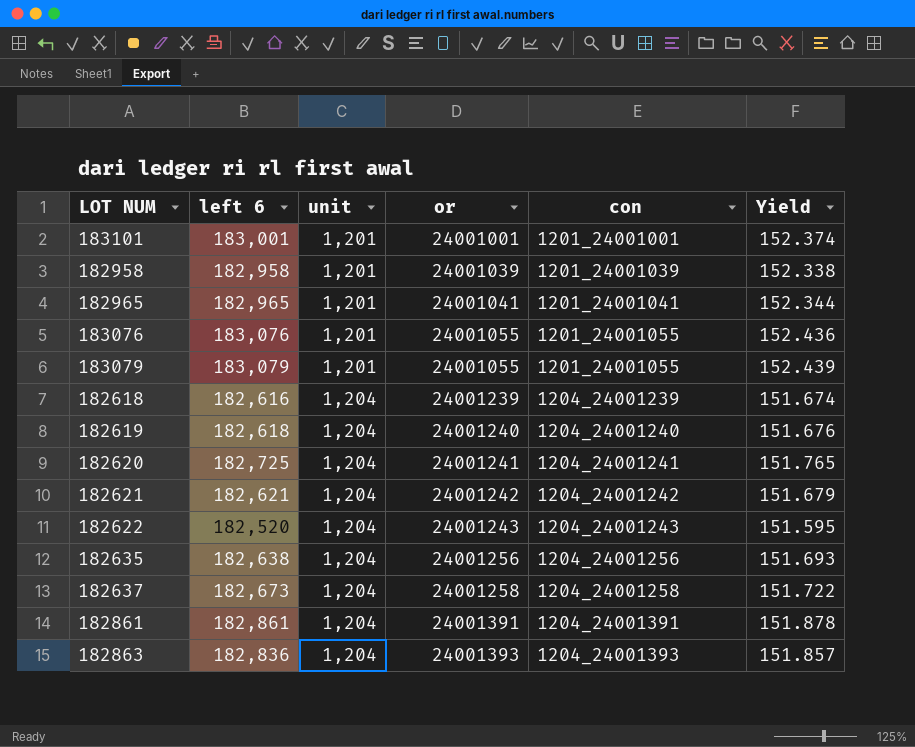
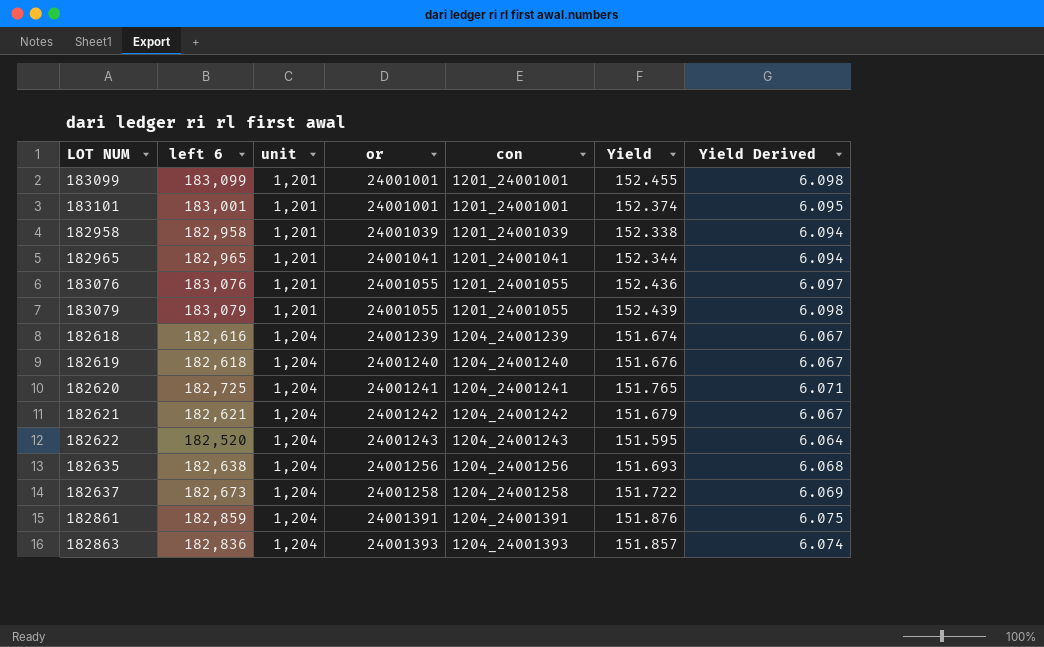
column Yield Derived | formula: none -> [Yield] * 0.04
row 183099: none -> 183,099 | 1,201 | 24001001 | 1201_24001001 | 152.455 | 6.098
182861 | left 6: 182,861 -> 182,859
182861 | Yield: 151.878 -> 151.876

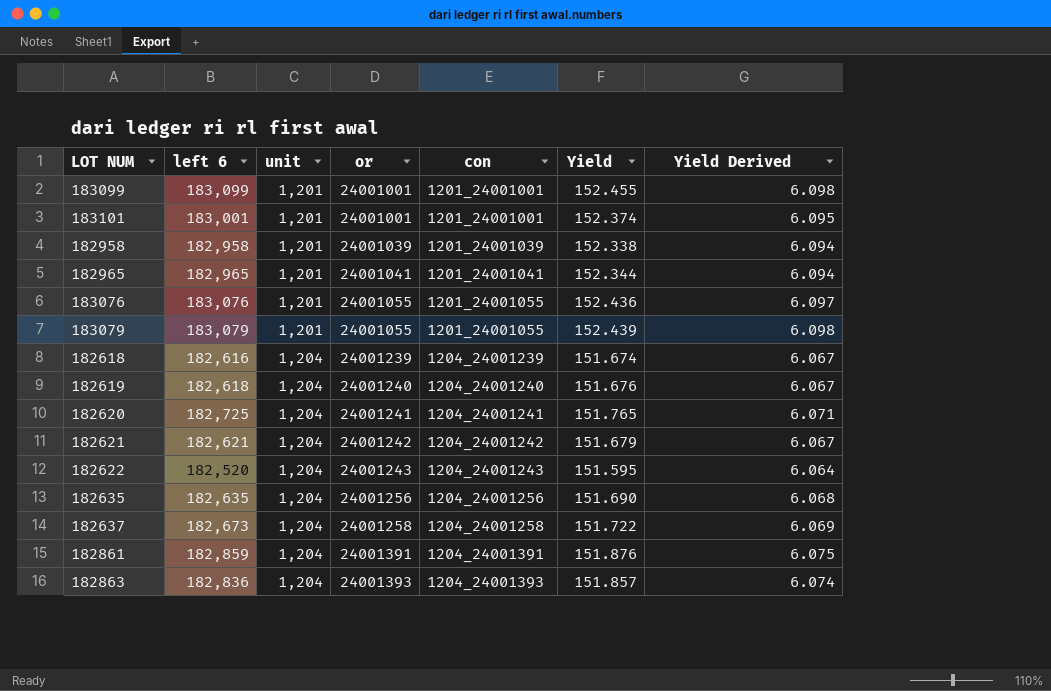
182635 | left 6: 182,638 -> 182,635
182635 | Yield: 151.693 -> 151.690

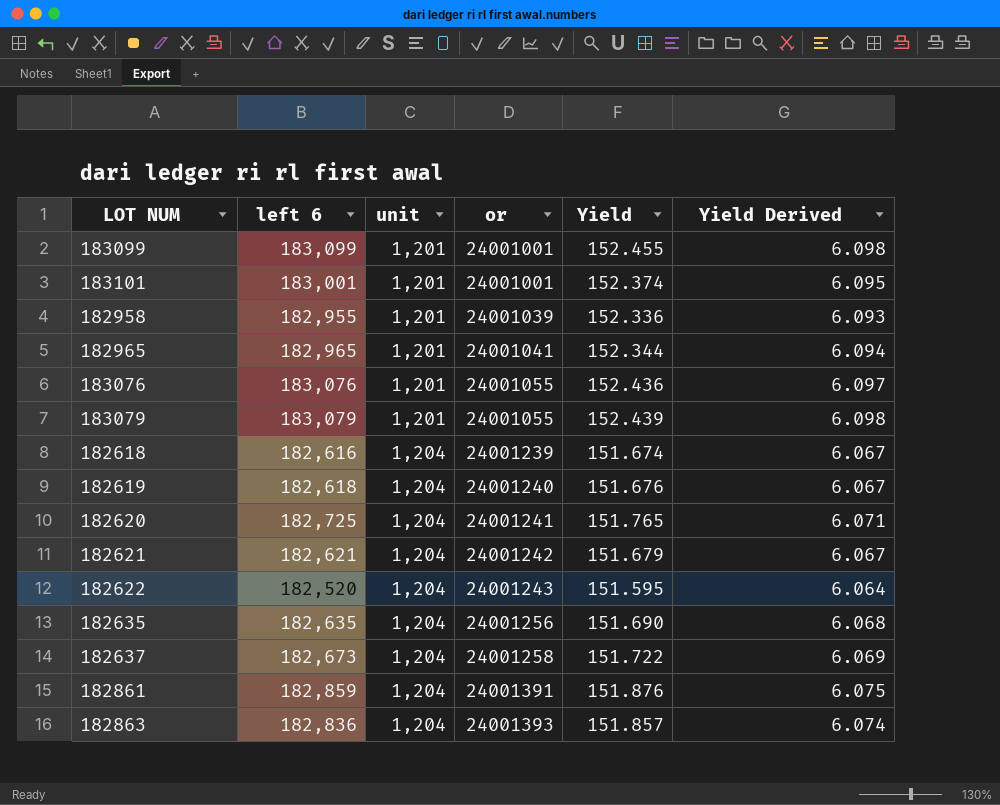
column con | position: 5 -> none
182958 | left 6: 182,958 -> 182,955
182958 | Yield: 152.338 -> 152.336
182958 | Yield Derived: 6.094 -> 6.093

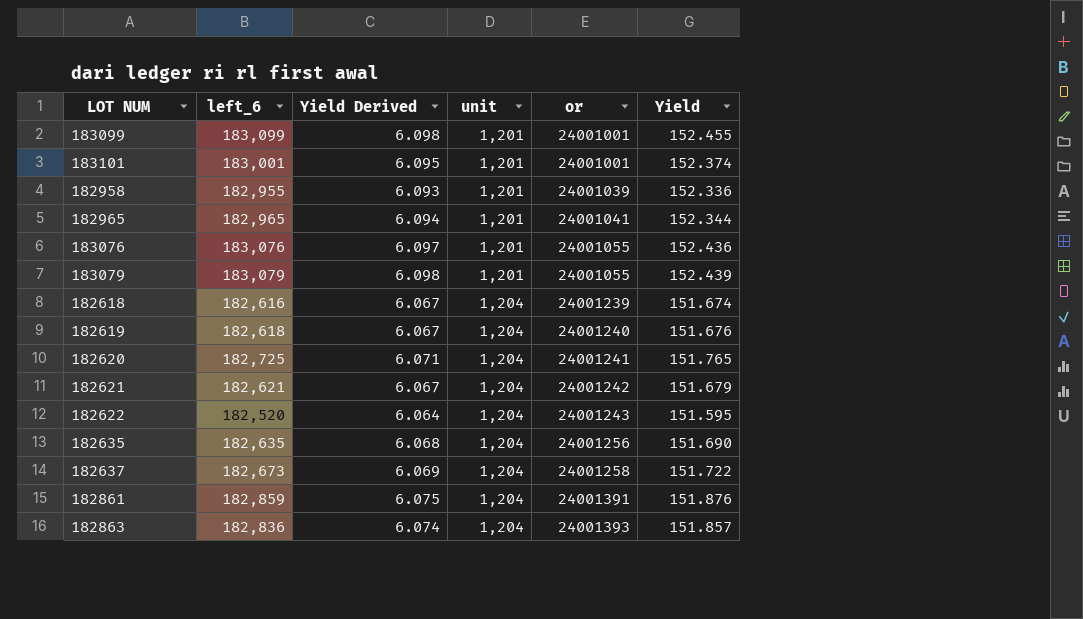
column name: left 6 -> left_6
column Yield Derived | position: 6 -> 3

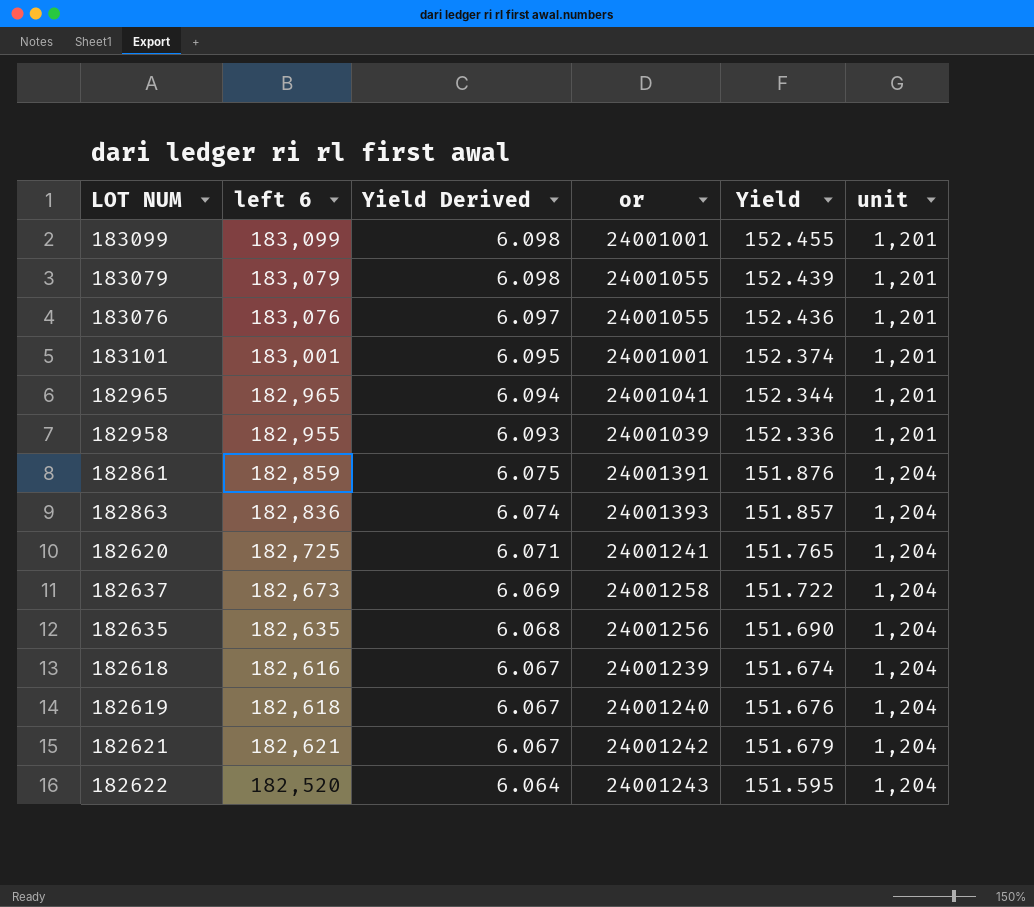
row order: unit ascending -> Yield Derived descending
column name: left_6 -> left 6
column unit | position: 4 -> 6

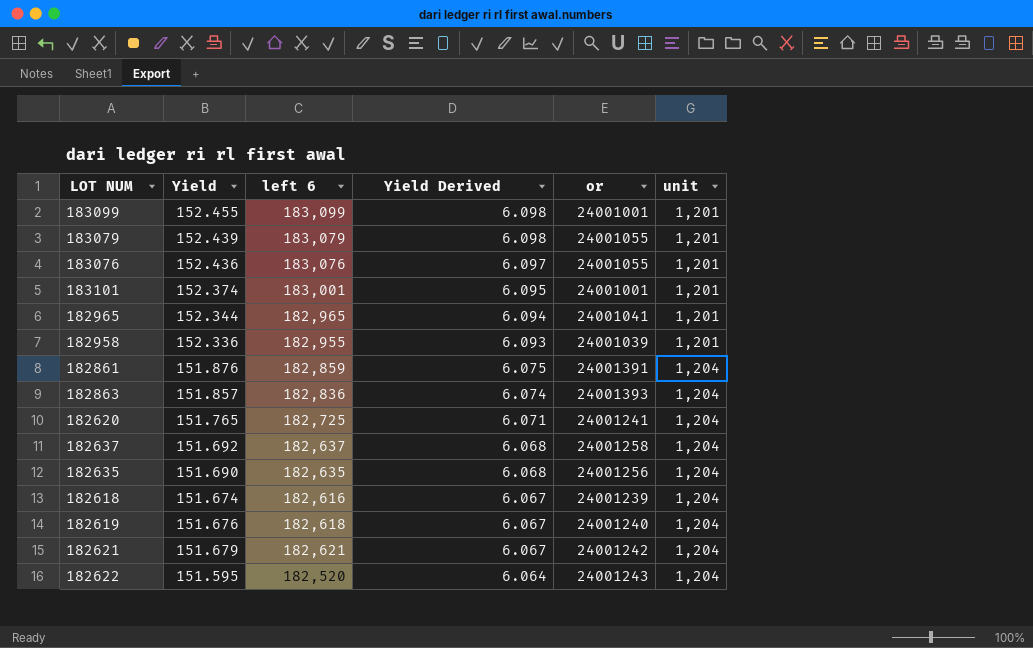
column Yield | position: 5 -> 2
182637 | Yield: 151.722 -> 151.692
182637 | left 6: 182,673 -> 182,637
182637 | Yield Derived: 6.069 -> 6.068

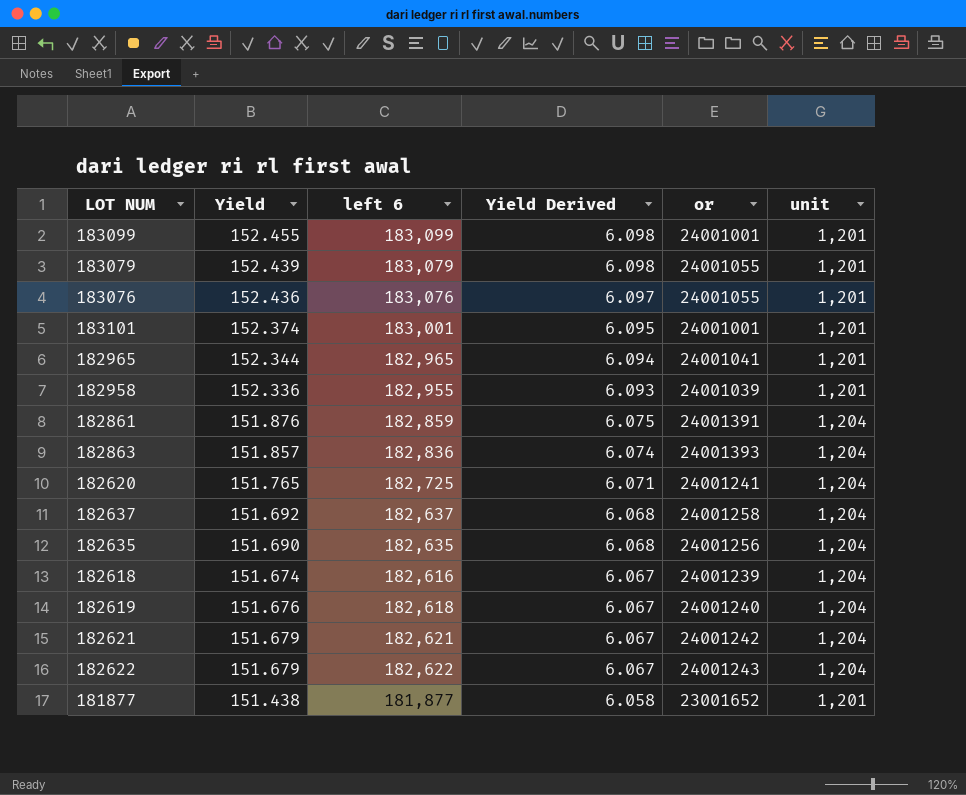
182622 | Yield: 151.595 -> 151.679
182622 | left 6: 182,520 -> 182,622
182622 | Yield Derived: 6.064 -> 6.067
row 181877: none -> 151.438 | 181,877 | 6.058 | 23001652 | 1,201

